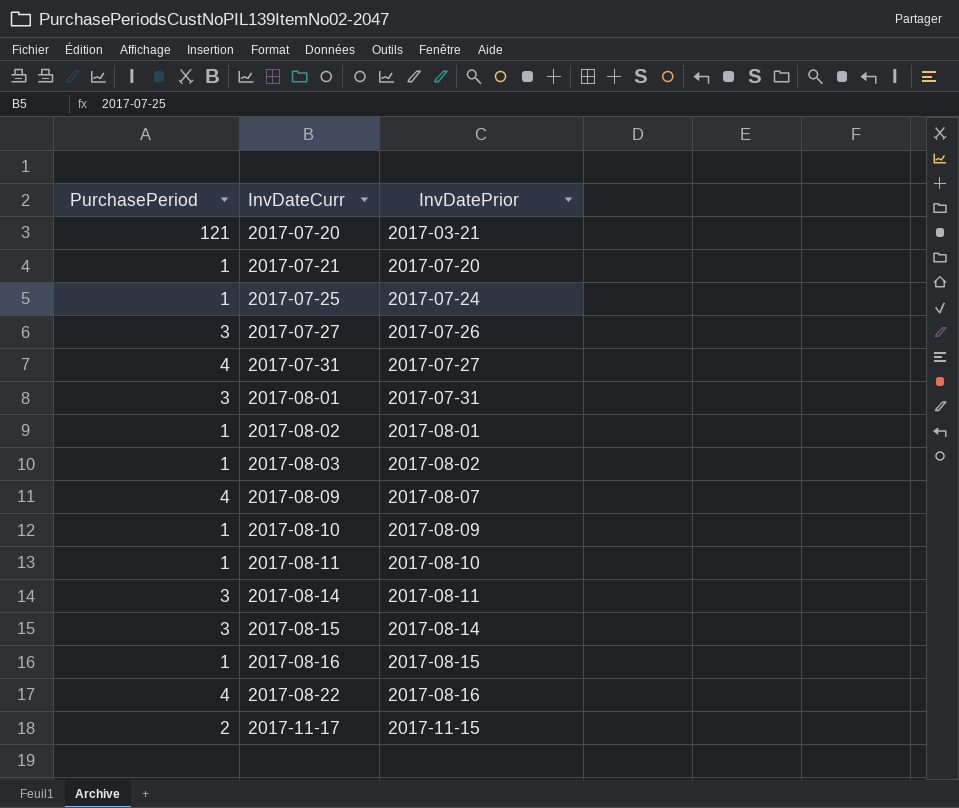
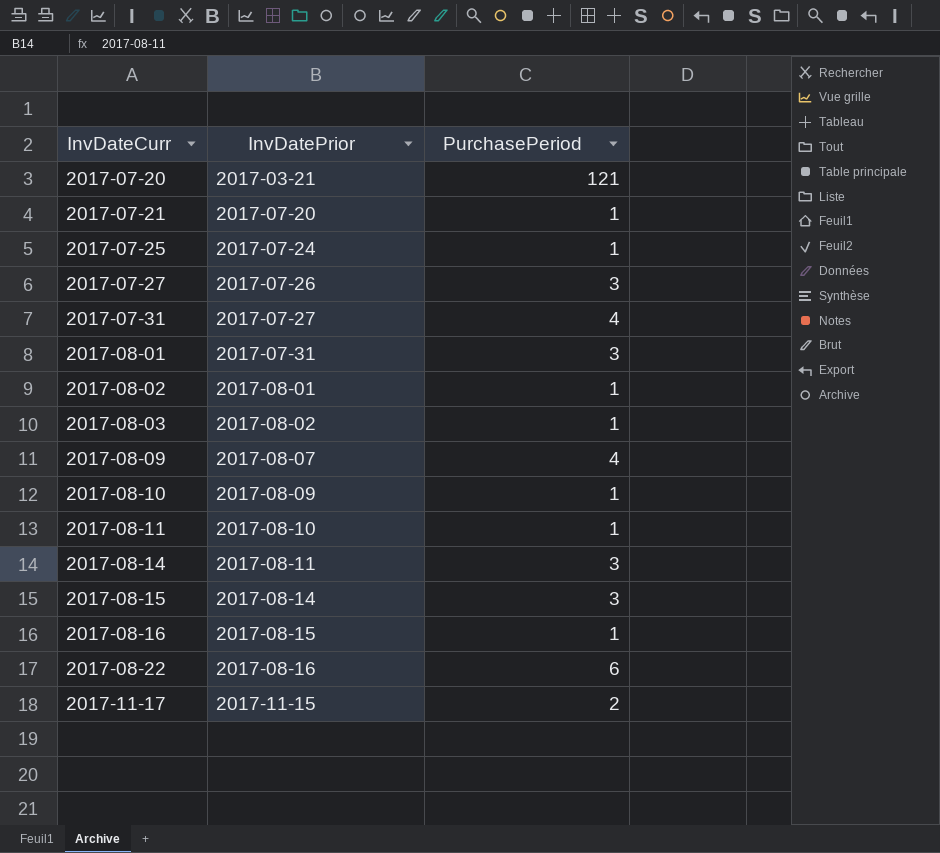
column PurchasePeriod | position: 1 -> 3
2017-08-22 | PurchasePeriod: 4 -> 6

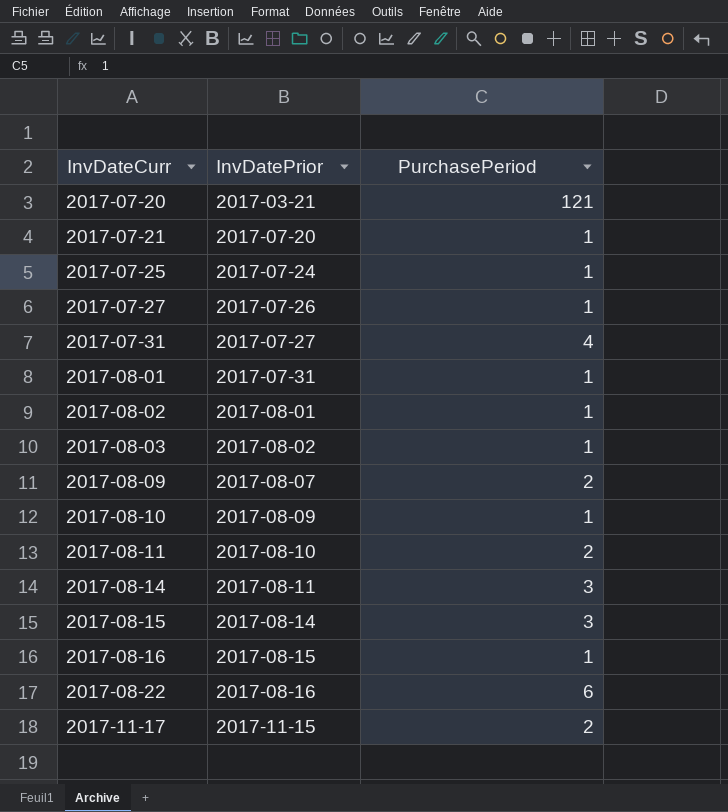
2017-07-27 | PurchasePeriod: 3 -> 1
2017-08-01 | PurchasePeriod: 3 -> 1
2017-08-09 | PurchasePeriod: 4 -> 2
2017-08-11 | PurchasePeriod: 1 -> 2

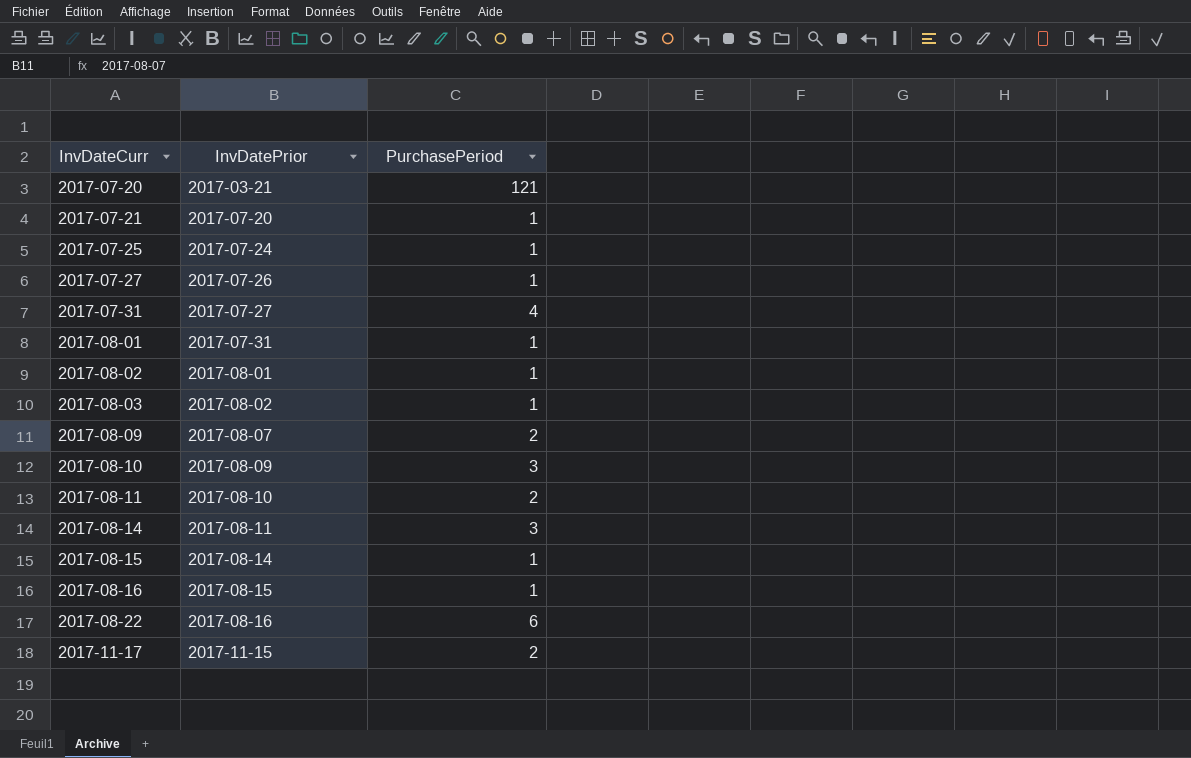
2017-08-10 | PurchasePeriod: 1 -> 3
2017-08-15 | PurchasePeriod: 3 -> 1

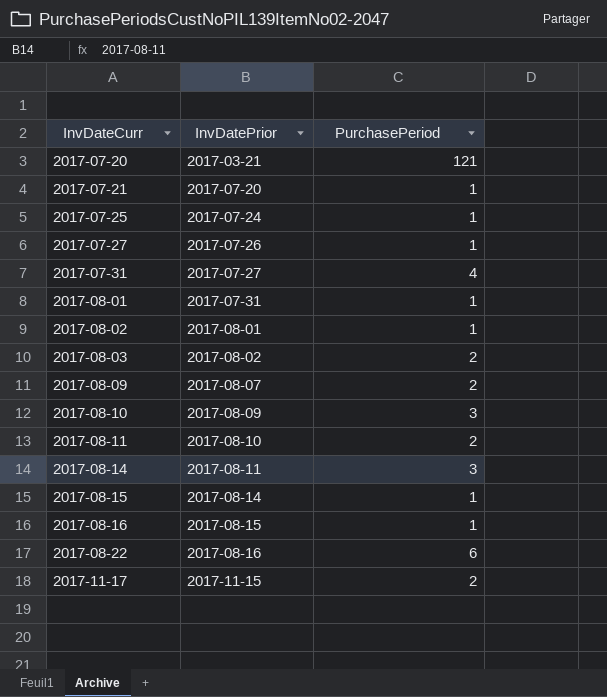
2017-08-03 | PurchasePeriod: 1 -> 2

